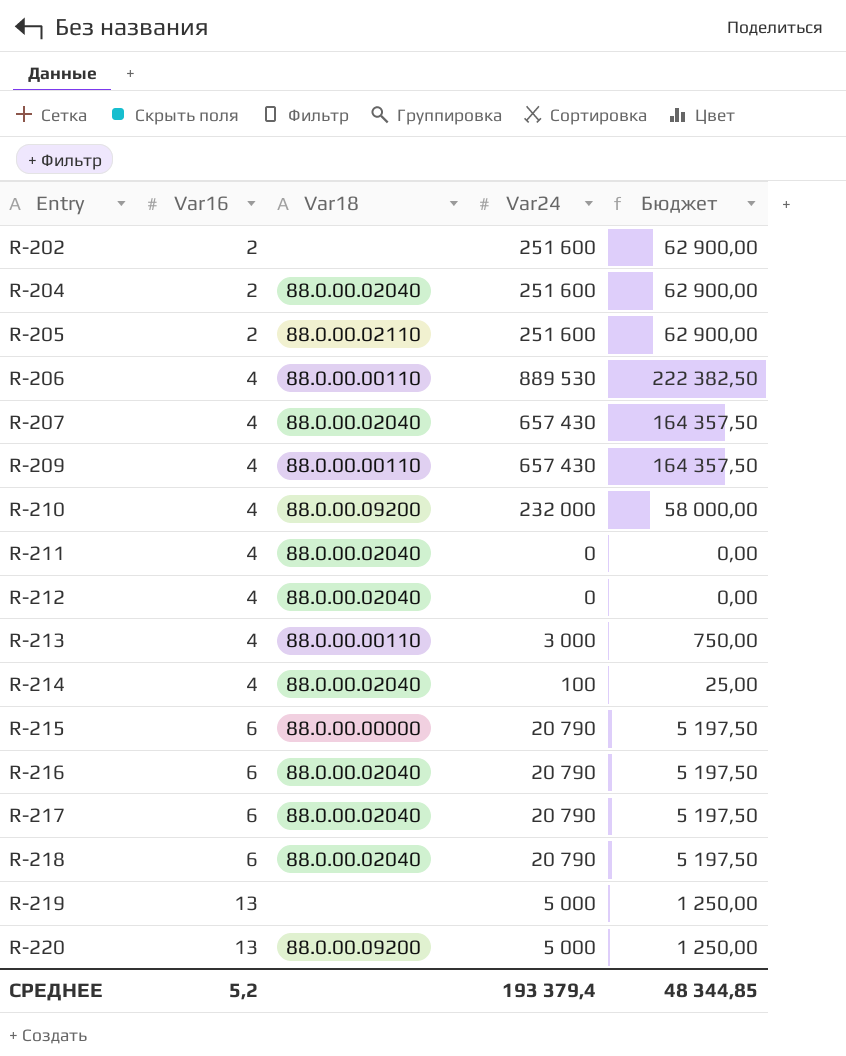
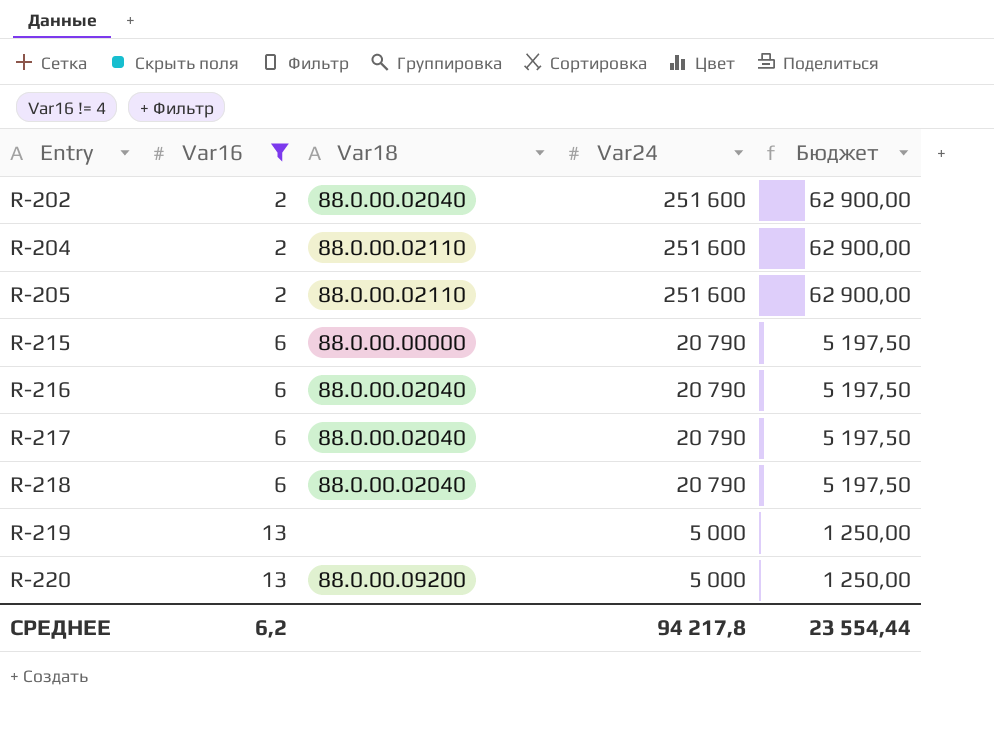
filter: none -> Var16 != 4
R-202 | Var18: none -> 88.0.00.02040
R-204 | Var18: 88.0.00.02040 -> 88.0.00.02110
СРЕДНЕЕ | Var16: 5,2 -> 6,2
СРЕДНЕЕ | Var24: 193 379,4 -> 94 217,8
СРЕДНЕЕ | Бюджет: 48 344,85 -> 23 554,44

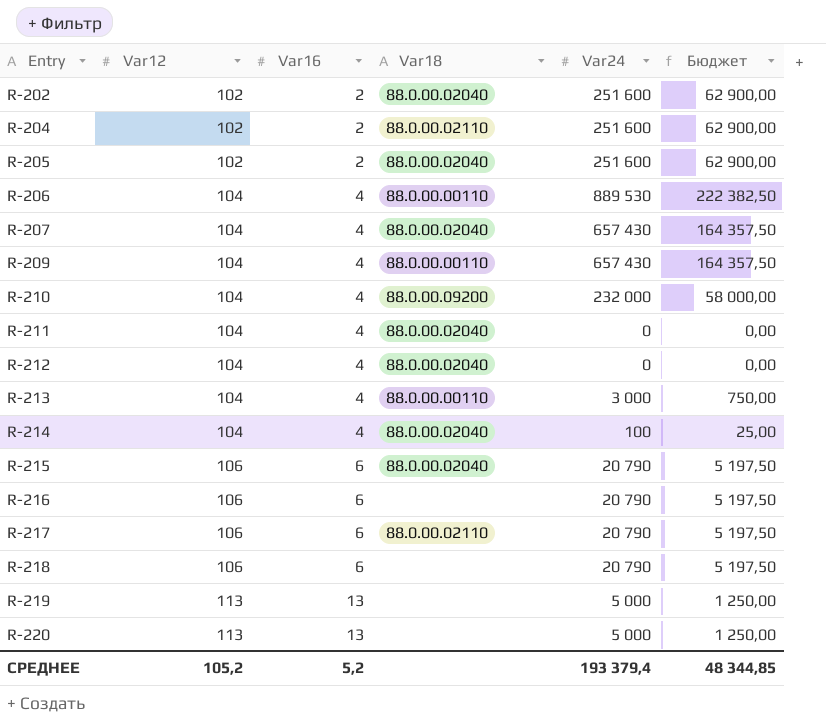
filter: Var16 != 4 -> none
column Var12 | position: none -> 2
R-205 | Var18: 88.0.00.02110 -> 88.0.00.02040
R-215 | Var18: 88.0.00.00000 -> 88.0.00.02040
R-216 | Var18: 88.0.00.02040 -> none
R-217 | Var18: 88.0.00.02040 -> 88.0.00.02110
R-218 | Var18: 88.0.00.02040 -> none
R-220 | Var18: 88.0.00.09200 -> none
СРЕДНЕЕ | Var16: 6,2 -> 5,2
СРЕДНЕЕ | Var24: 94 217,8 -> 193 379,4
СРЕДНЕЕ | Бюджет: 23 554,44 -> 48 344,85

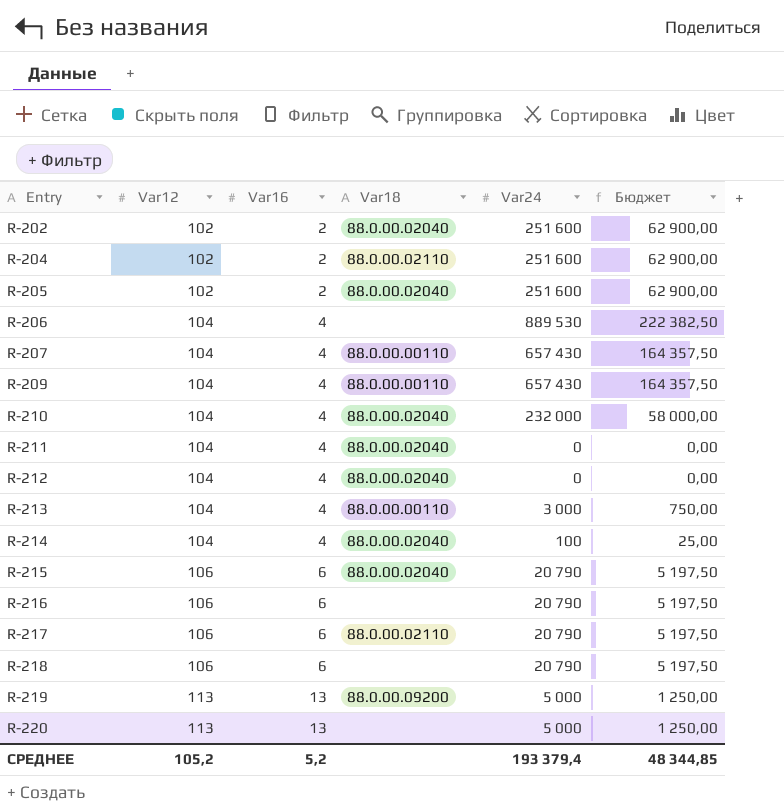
R-206 | Var18: 88.0.00.00110 -> none
R-207 | Var18: 88.0.00.02040 -> 88.0.00.00110
R-210 | Var18: 88.0.00.09200 -> 88.0.00.02040
R-219 | Var18: none -> 88.0.00.09200

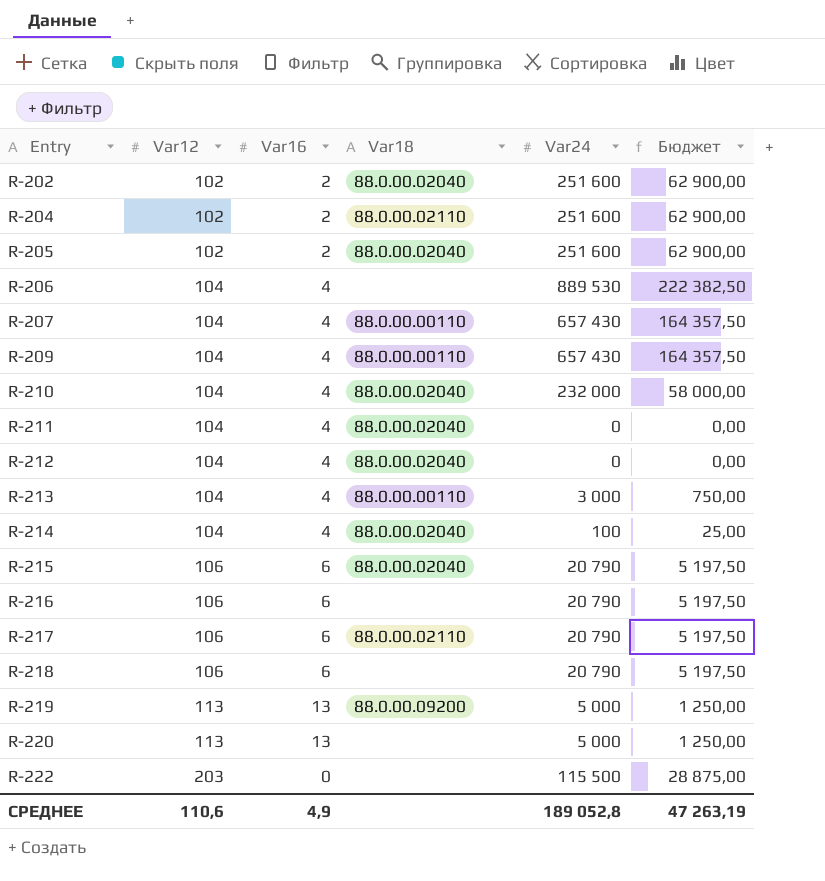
row R-222: none -> 203 | 0 | none | 115 500 | 28 875,00
СРЕДНЕЕ | Var12: 105,2 -> 110,6
СРЕДНЕЕ | Var16: 5,2 -> 4,9
СРЕДНЕЕ | Var24: 193 379,4 -> 189 052,8
СРЕДНЕЕ | Бюджет: 48 344,85 -> 47 263,19

